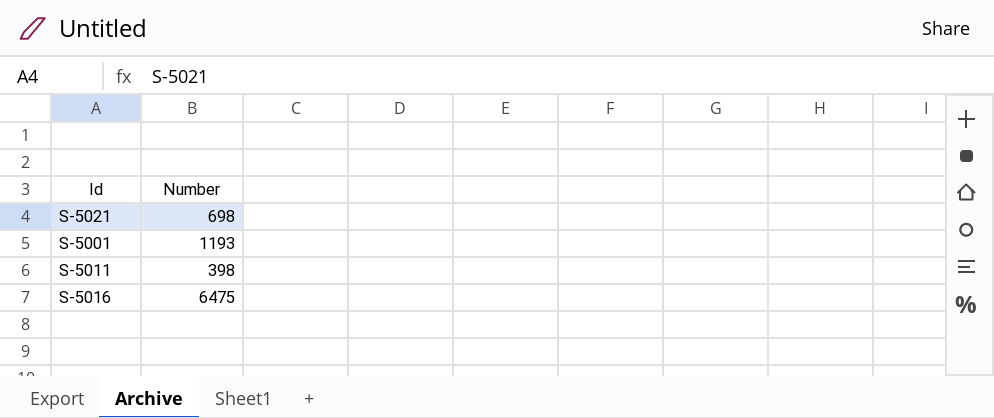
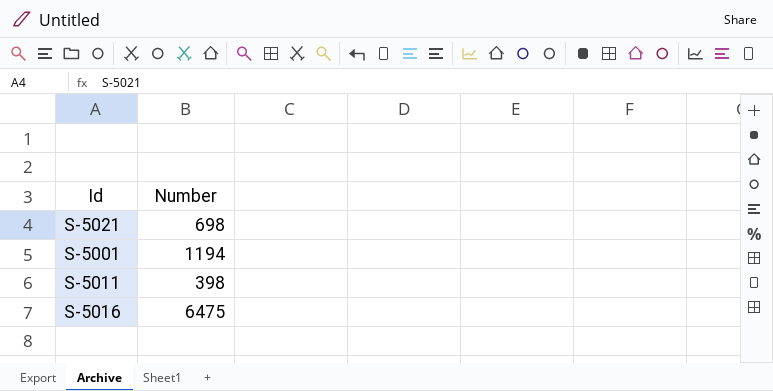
S-5001 | Number: 1193 -> 1194

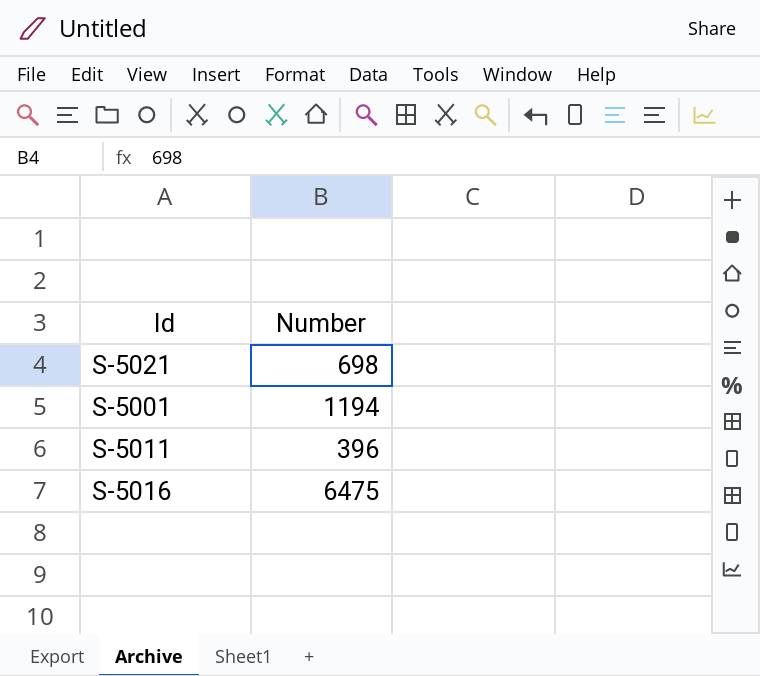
S-5011 | Number: 398 -> 396

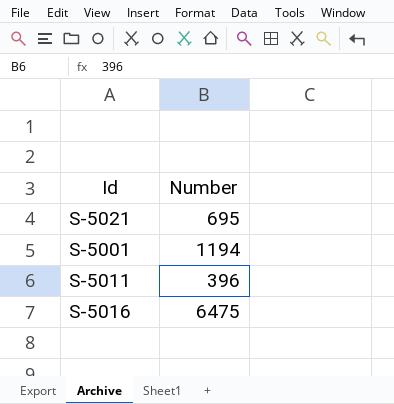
S-5021 | Number: 698 -> 695

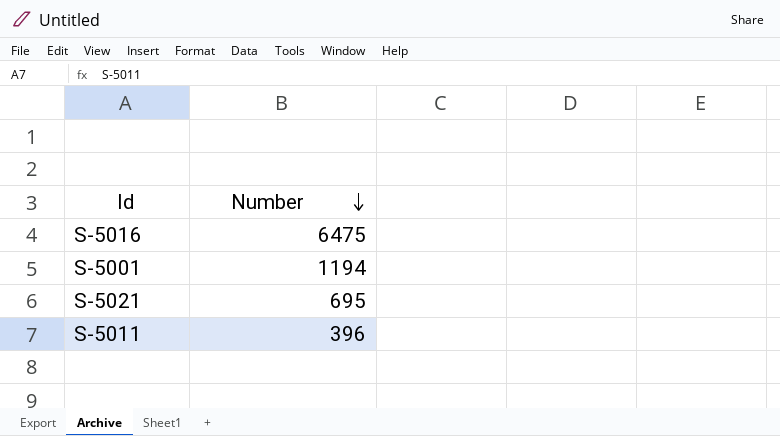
row order: none -> Number descending

